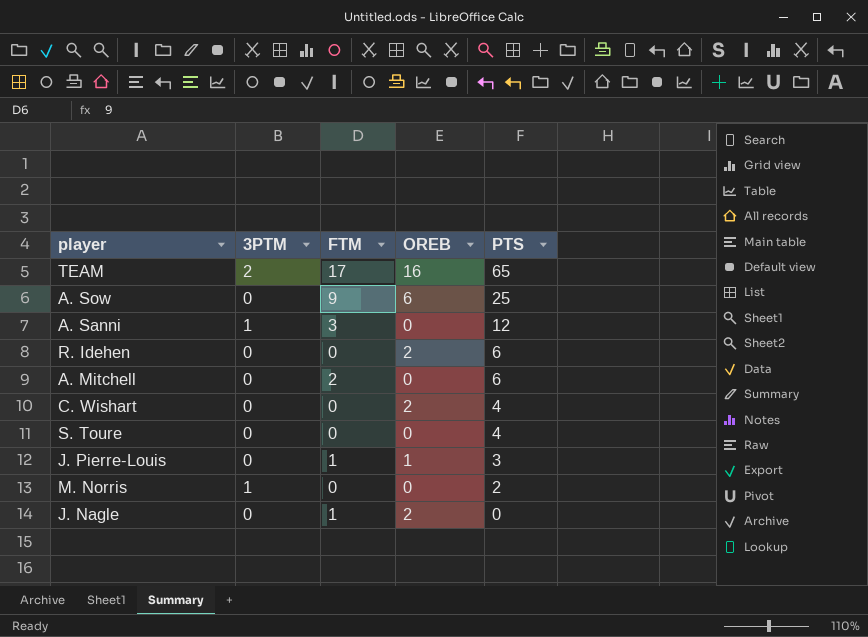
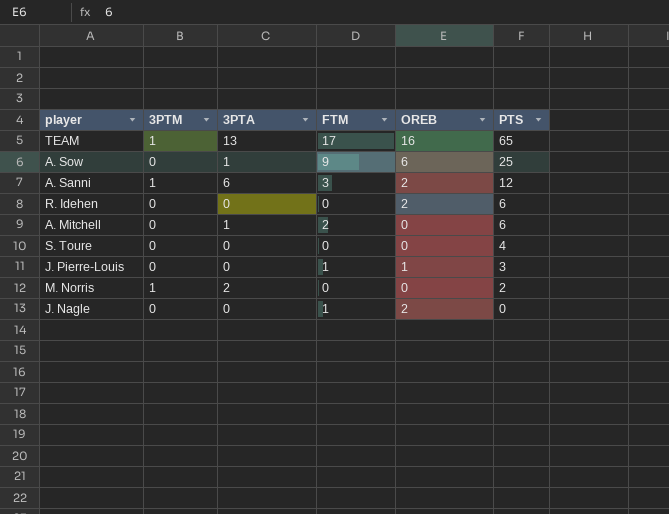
column 3PTA | position: none -> 3
row C. Wishart: 0 | 0 | 2 | 4 -> none
TEAM | 3PTM: 2 -> 1
A. Sanni | OREB: 0 -> 2

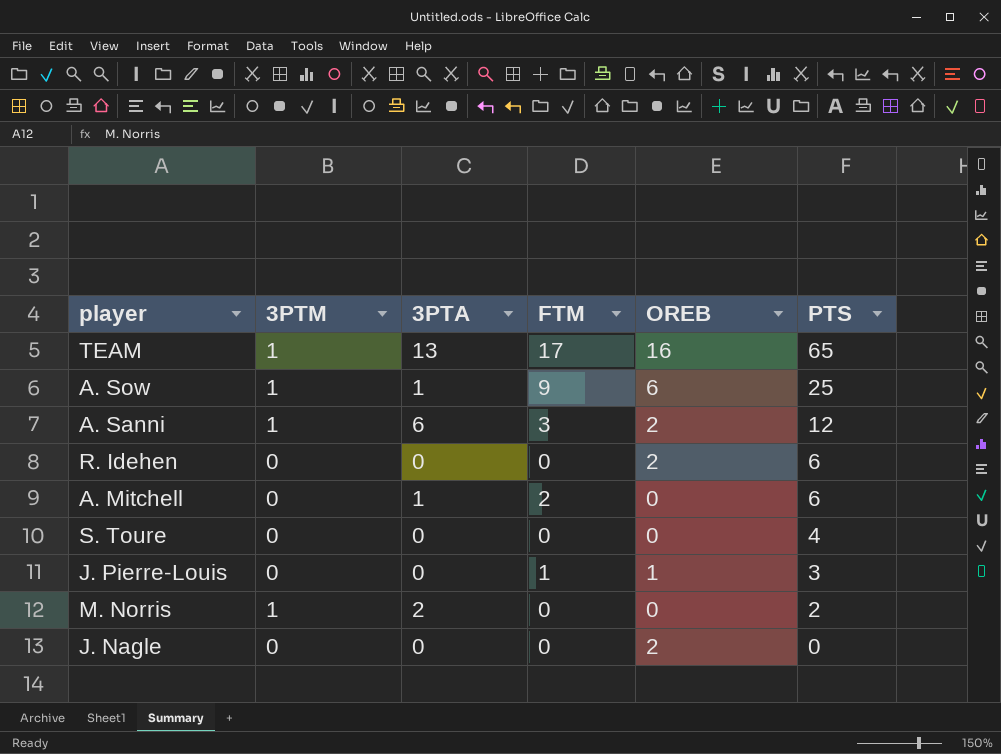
A. Sow | 3PTM: 0 -> 1
J. Nagle | FTM: 1 -> 0

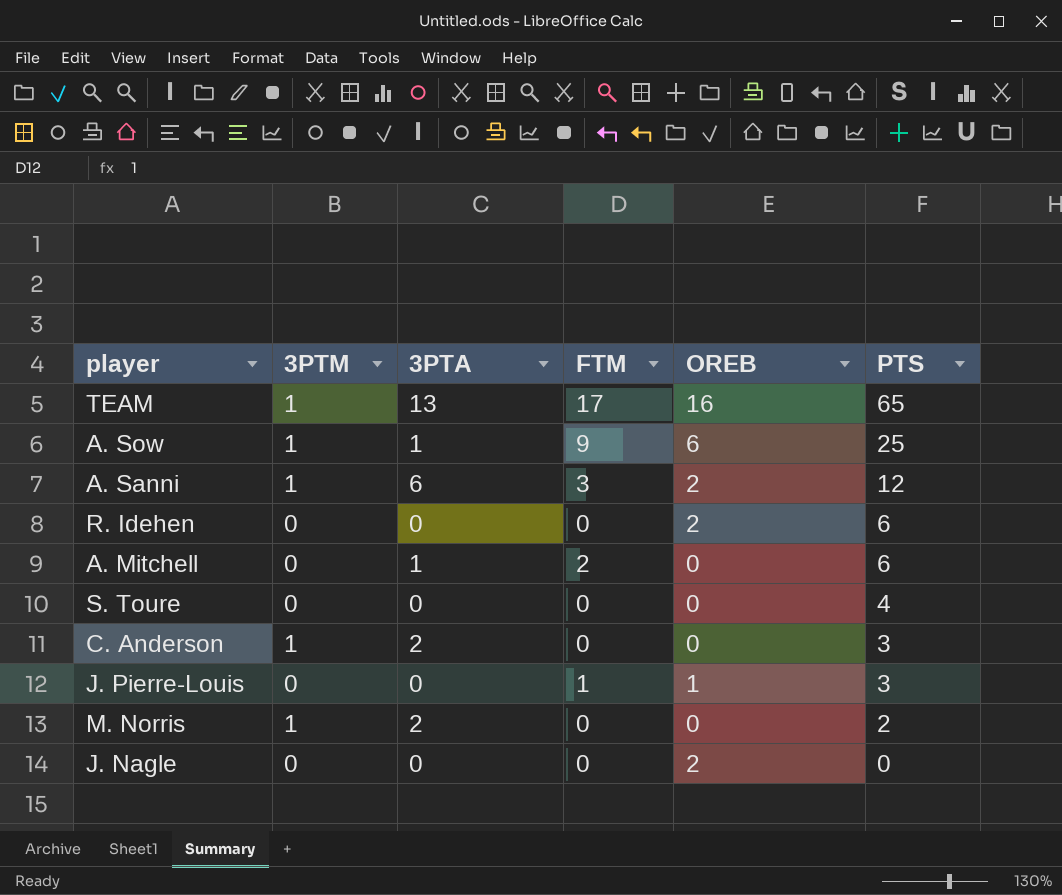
row C. Anderson: none -> 1 | 2 | 0 | 0 | 3

